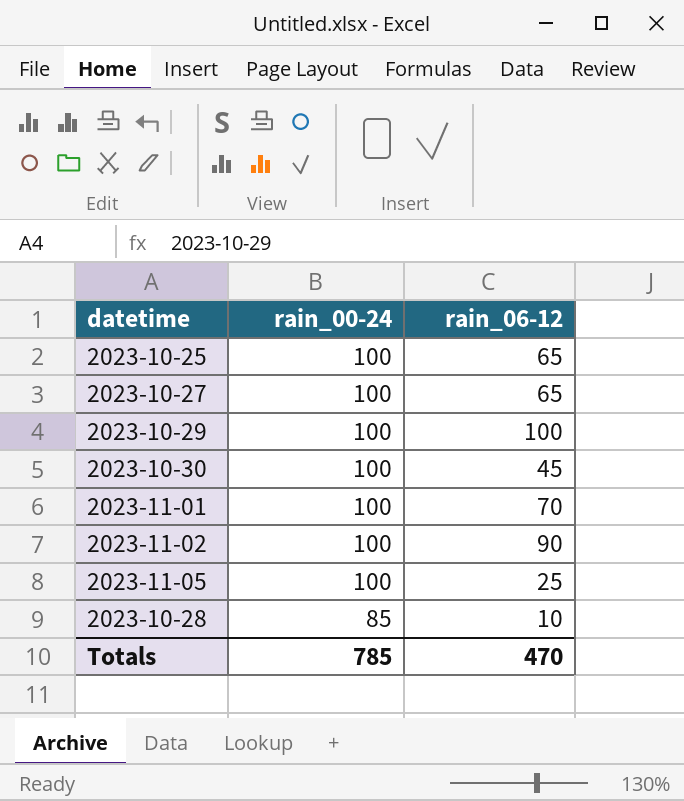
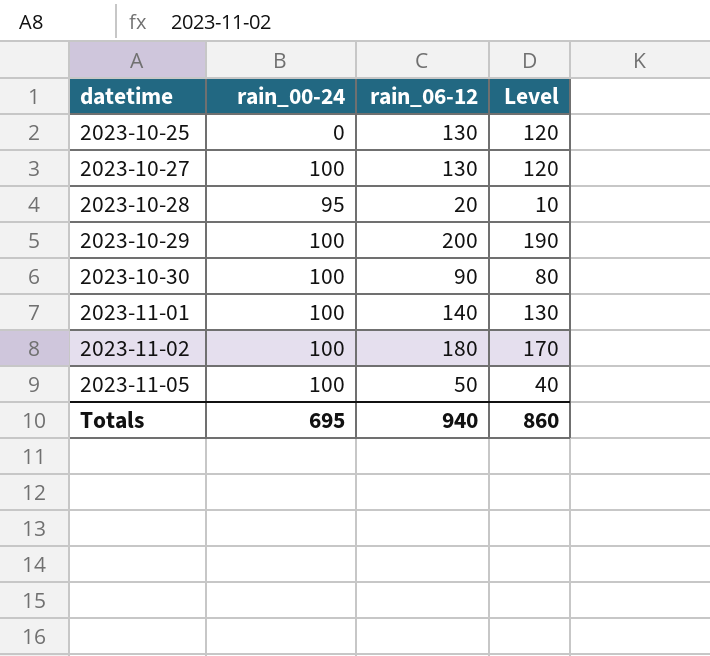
row order: rain_00-24 descending -> datetime ascending
column Level | formula: none -> [rain_06-12] - 10
2023-10-25 | rain_00-24: 100 -> 0
2023-10-25 | rain_06-12: 65 -> 130
2023-10-27 | rain_06-12: 65 -> 130
2023-10-28 | rain_00-24: 85 -> 95
2023-10-28 | rain_06-12: 10 -> 20
2023-10-29 | rain_06-12: 100 -> 200
2023-10-30 | rain_06-12: 45 -> 90
2023-11-01 | rain_06-12: 70 -> 140
2023-11-02 | rain_06-12: 90 -> 180
2023-11-05 | rain_06-12: 25 -> 50
Totals | rain_00-24: 785 -> 695
Totals | rain_06-12: 470 -> 940

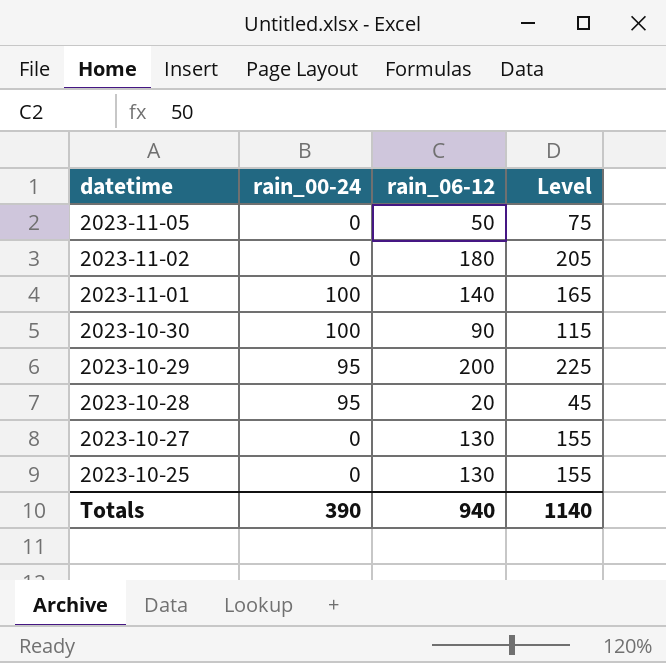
row order: datetime ascending -> datetime descending
column Level | formula: [rain_06-12] - 10 -> [rain_06-12] + 25
2023-11-05 | rain_00-24: 100 -> 0
2023-11-02 | rain_00-24: 100 -> 0
2023-10-29 | rain_00-24: 100 -> 95
2023-10-27 | rain_00-24: 100 -> 0
Totals | rain_00-24: 695 -> 390
Totals | Level: 860 -> 1140

